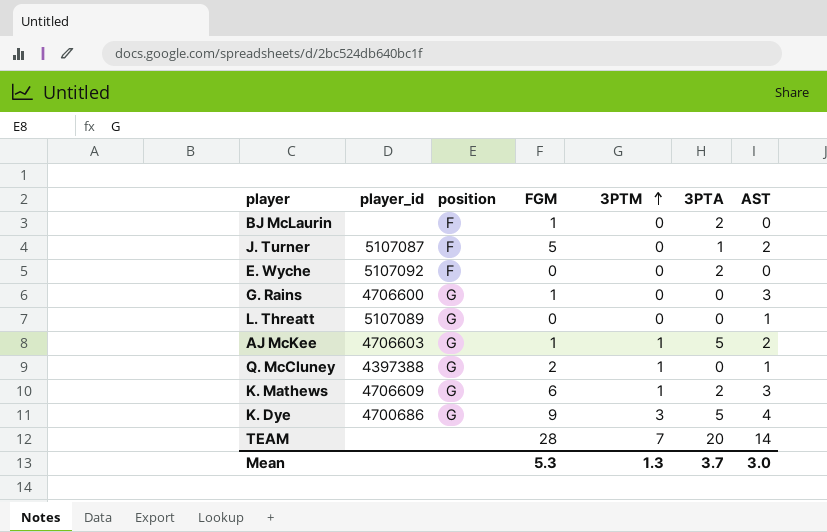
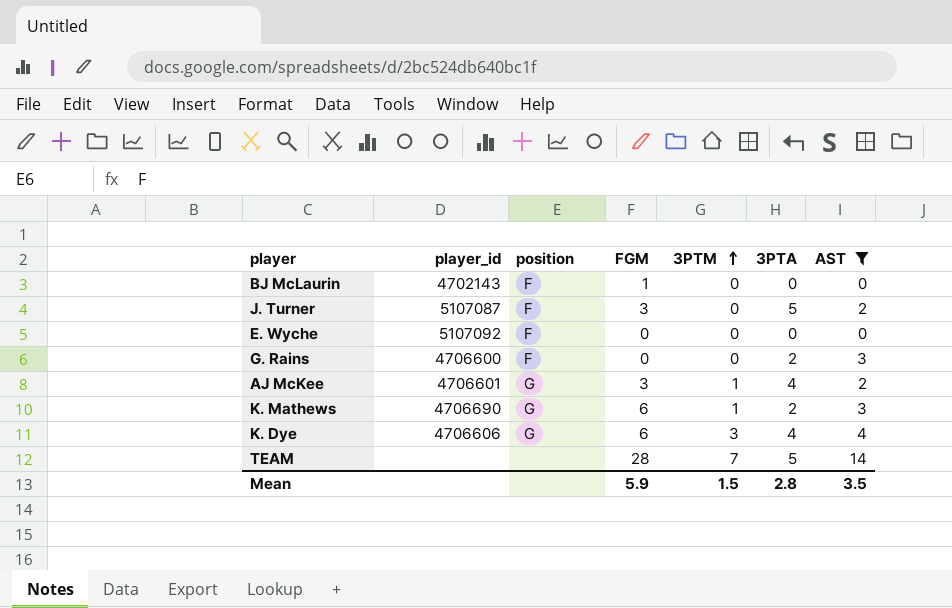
filter: none -> AST != 1
BJ McLaurin | player_id: none -> 4702143
BJ McLaurin | 3PTA: 2 -> 0
J. Turner | FGM: 5 -> 3
J. Turner | 3PTA: 1 -> 5
E. Wyche | 3PTA: 2 -> 0
G. Rains | position: G -> F
G. Rains | FGM: 1 -> 0
G. Rains | 3PTA: 0 -> 2
AJ McKee | player_id: 4706603 -> 4706601
AJ McKee | FGM: 1 -> 3
AJ McKee | 3PTA: 5 -> 4
K. Mathews | player_id: 4706609 -> 4706690
K. Dye | player_id: 4700686 -> 4706606
K. Dye | FGM: 9 -> 6
K. Dye | 3PTA: 5 -> 4
TEAM | 3PTA: 20 -> 5
Mean | FGM: 5.3 -> 5.9
Mean | 3PTM: 1.3 -> 1.5
Mean | 3PTA: 3.7 -> 2.8
Mean | AST: 3.0 -> 3.5

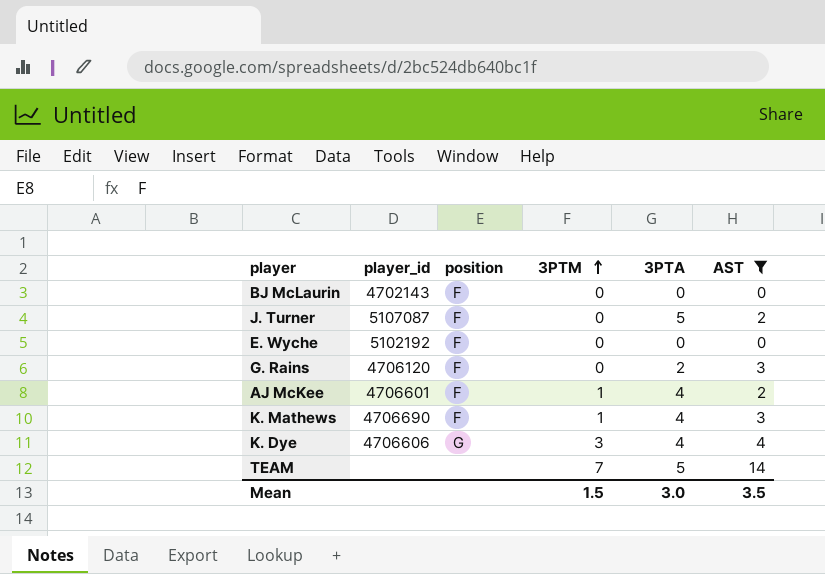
column FGM | position: 4 -> none
E. Wyche | player_id: 5107092 -> 5102192
G. Rains | player_id: 4706600 -> 4706120
AJ McKee | position: G -> F
K. Mathews | position: G -> F
K. Mathews | 3PTA: 2 -> 4
Mean | 3PTA: 2.8 -> 3.0

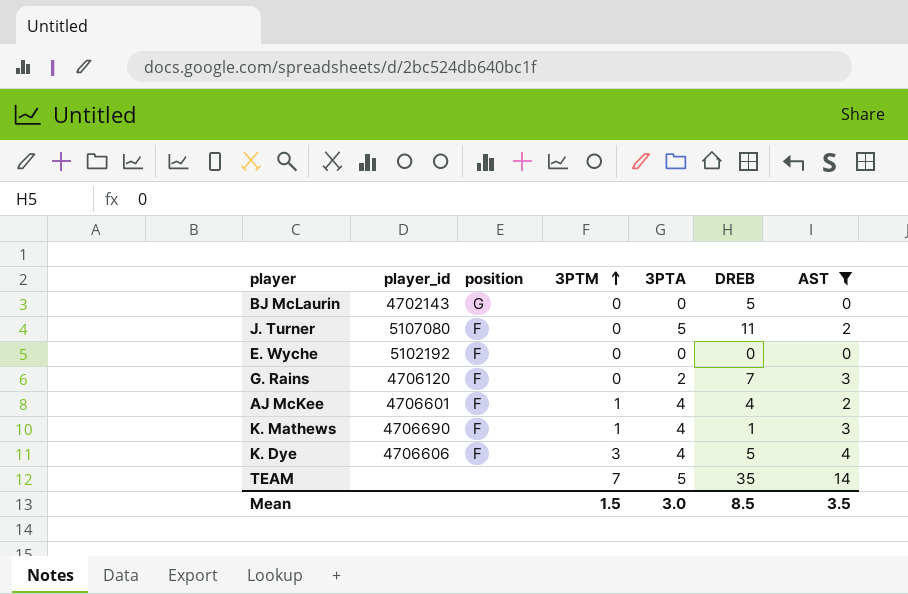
column DREB | position: none -> 6
BJ McLaurin | position: F -> G
J. Turner | player_id: 5107087 -> 5107080
K. Dye | position: G -> F

